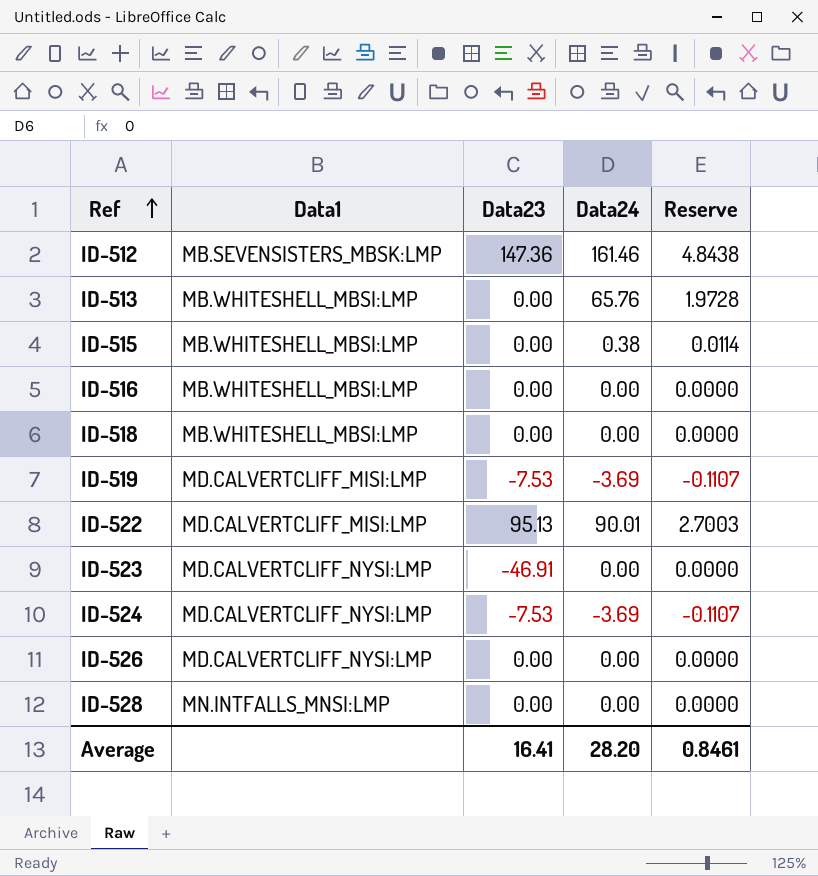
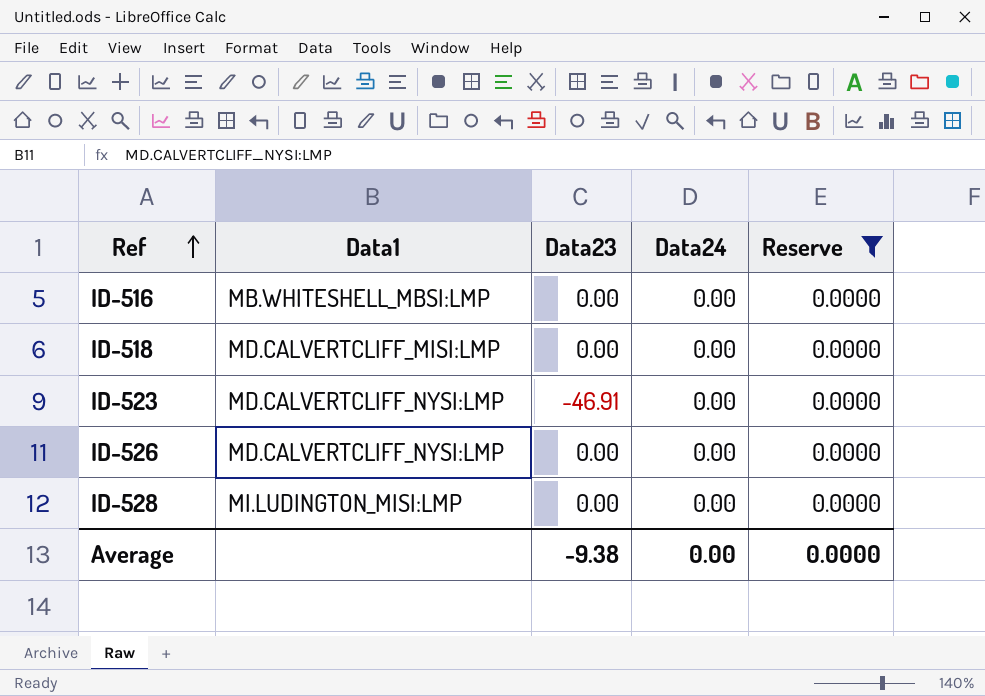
filter: none -> Reserve = 0.0000
ID-518 | Data1: MB.WHITESHELL_MBSI:LMP -> MD.CALVERTCLIFF_MISI:LMP
ID-528 | Data1: MN.INTFALLS_MNSI:LMP -> MI.LUDINGTON_MISI:LMP
Average | Data23: 16.41 -> -9.38
Average | Data24: 28.20 -> 0.00
Average | Reserve: 0.8461 -> 0.0000

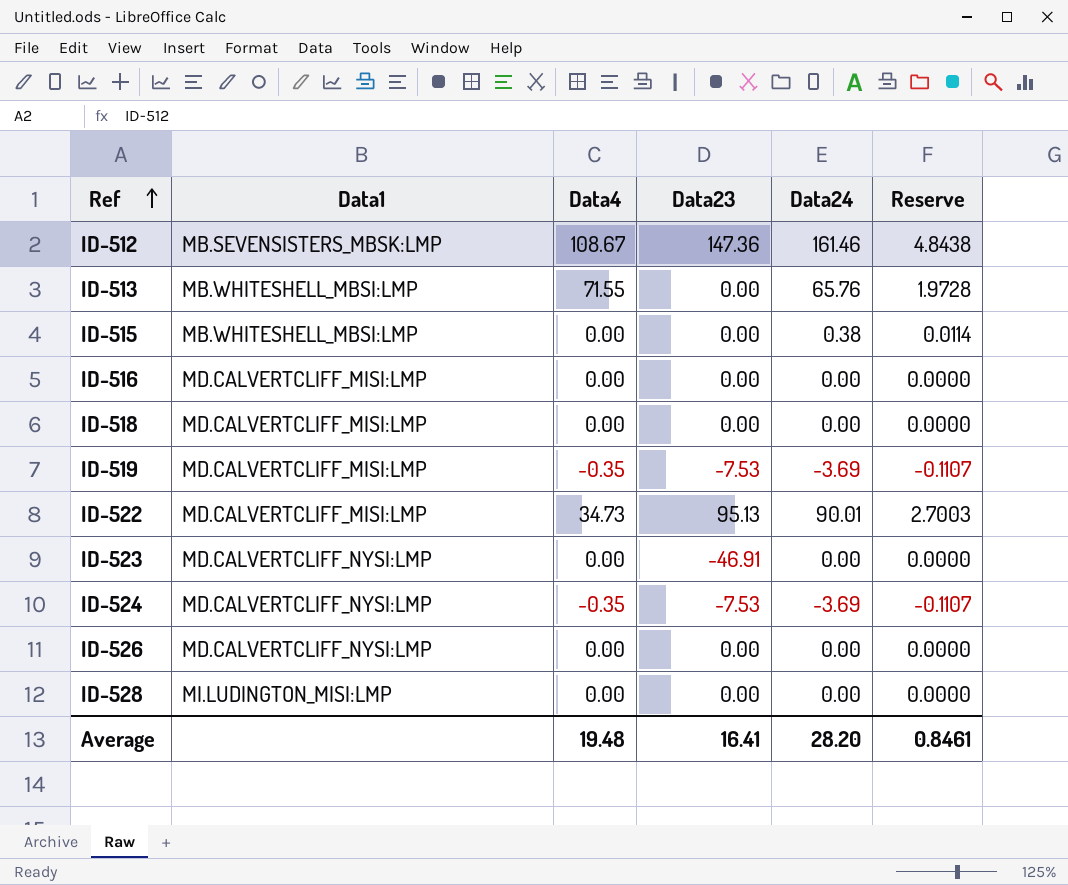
filter: Reserve = 0.0000 -> none
column Data4 | position: none -> 3
ID-516 | Data1: MB.WHITESHELL_MBSI:LMP -> MD.CALVERTCLIFF_MISI:LMP
Average | Data23: -9.38 -> 16.41
Average | Data24: 0.00 -> 28.20
Average | Reserve: 0.0000 -> 0.8461

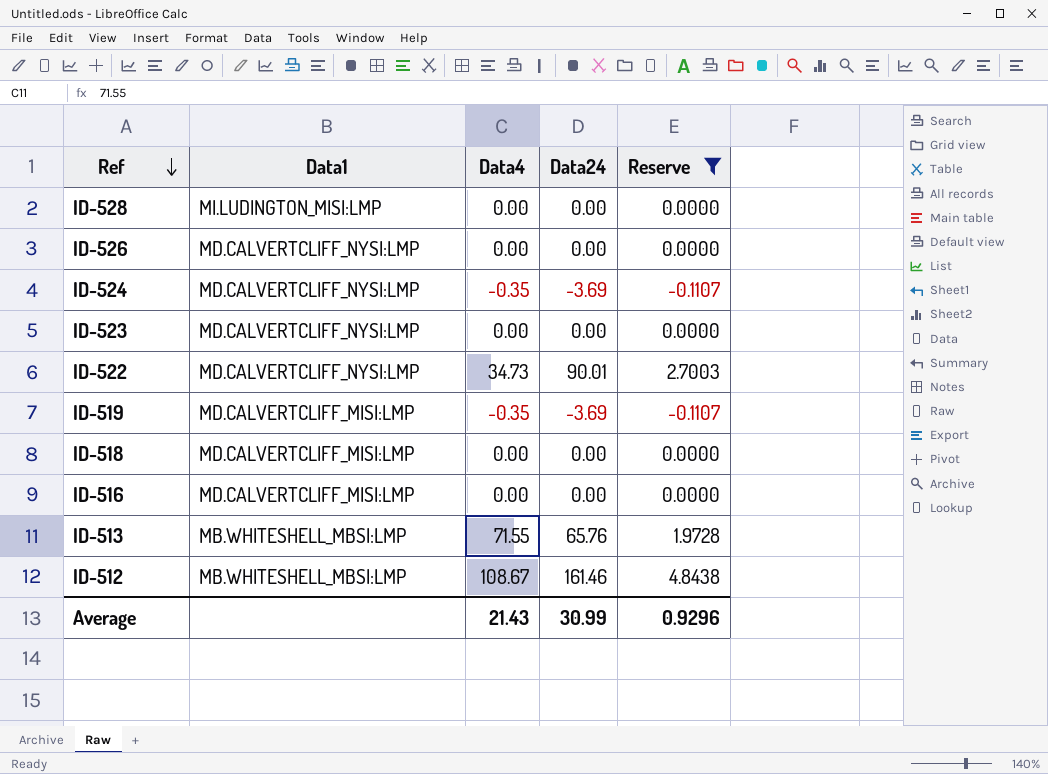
filter: none -> Reserve != 0.0114
row order: Ref ascending -> Ref descending
column Data23 | position: 4 -> none
ID-522 | Data1: MD.CALVERTCLIFF_MISI:LMP -> MD.CALVERTCLIFF_NYSI:LMP
ID-512 | Data1: MB.SEVENSISTERS_MBSK:LMP -> MB.WHITESHELL_MBSI:LMP
Average | Data4: 19.48 -> 21.43
Average | Data24: 28.20 -> 30.99
Average | Reserve: 0.8461 -> 0.9296

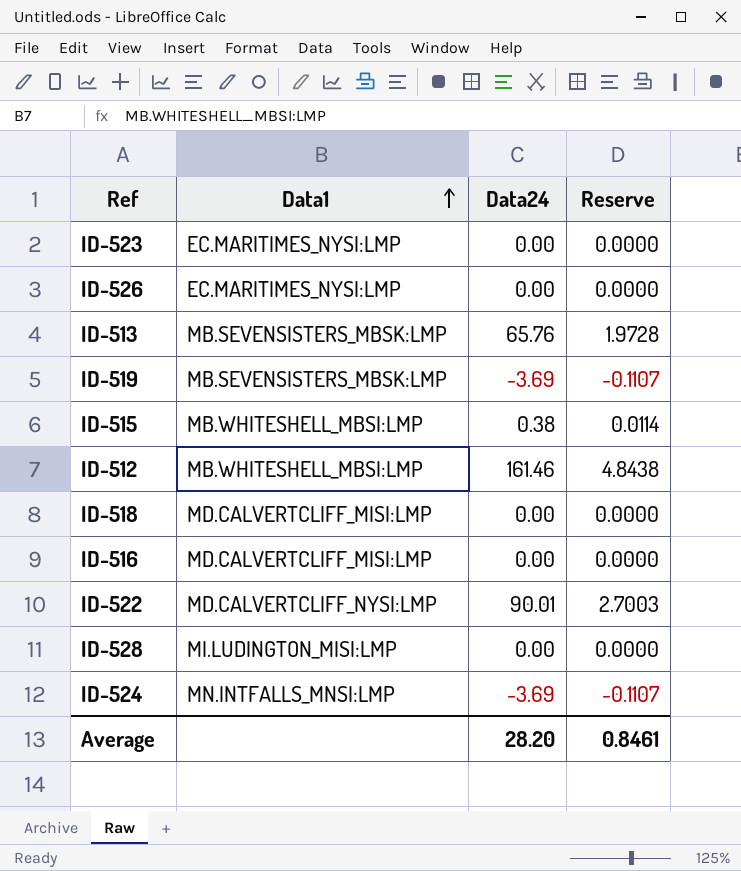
filter: Reserve != 0.0114 -> none
row order: Ref descending -> Data1 ascending
column Data4 | position: 3 -> none
ID-523 | Data1: MD.CALVERTCLIFF_NYSI:LMP -> EC.MARITIMES_NYSI:LMP
ID-526 | Data1: MD.CALVERTCLIFF_NYSI:LMP -> EC.MARITIMES_NYSI:LMP
ID-513 | Data1: MB.WHITESHELL_MBSI:LMP -> MB.SEVENSISTERS_MBSK:LMP
ID-519 | Data1: MD.CALVERTCLIFF_MISI:LMP -> MB.SEVENSISTERS_MBSK:LMP
ID-524 | Data1: MD.CALVERTCLIFF_NYSI:LMP -> MN.INTFALLS_MNSI:LMP
Average | Data24: 30.99 -> 28.20
Average | Reserve: 0.9296 -> 0.8461

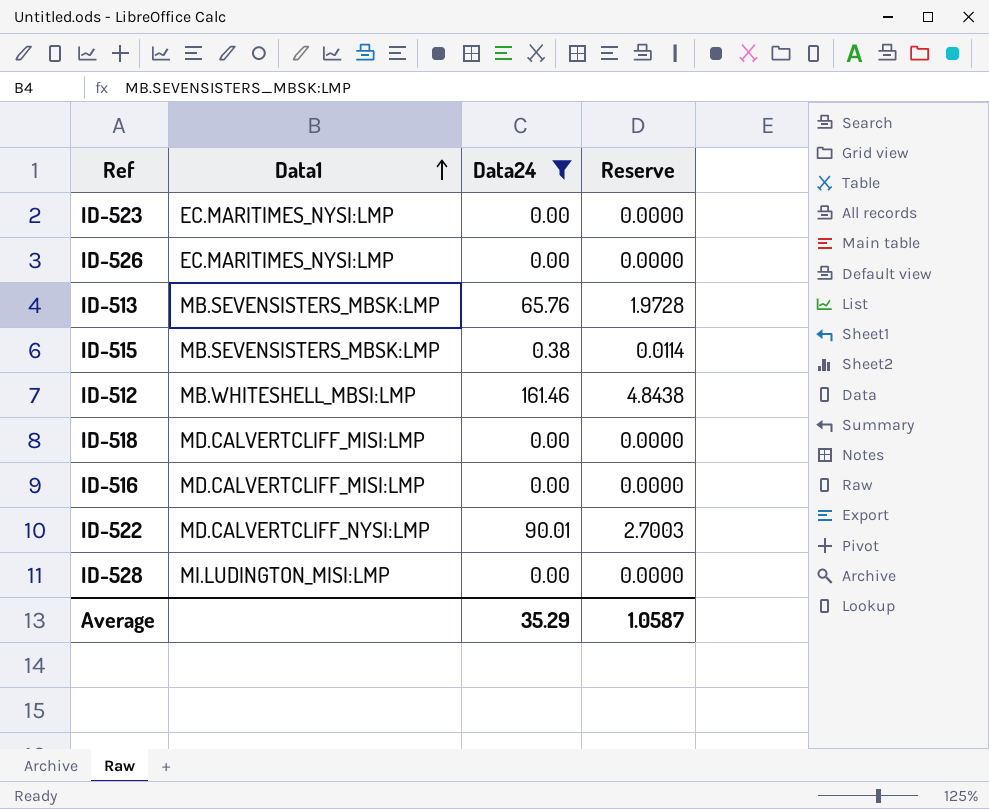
filter: none -> Data24 != -3.69
ID-515 | Data1: MB.WHITESHELL_MBSI:LMP -> MB.SEVENSISTERS_MBSK:LMP
Average | Data24: 28.20 -> 35.29
Average | Reserve: 0.8461 -> 1.0587

